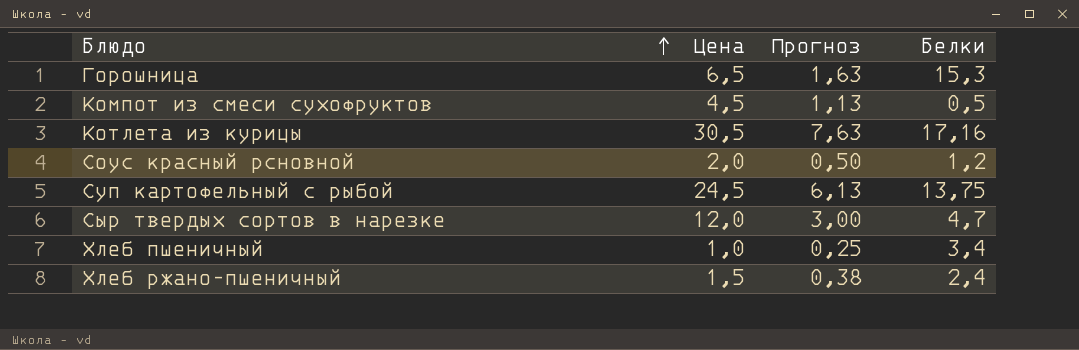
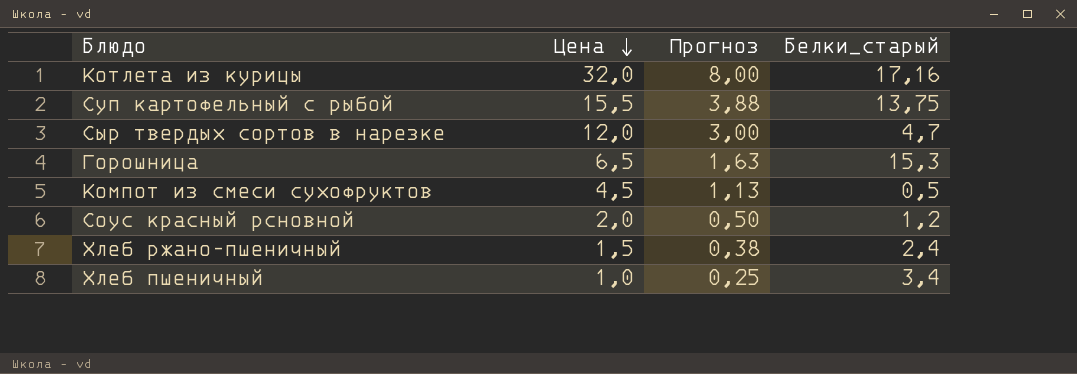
row order: Блюдо ascending -> Цена descending
column name: Белки -> Белки_старый
Котлета из курицы | Цена: 30,5 -> 32,0
Котлета из курицы | Прогноз: 7,63 -> 8,00
Суп картофельный с рыбой | Цена: 24,5 -> 15,5
Суп картофельный с рыбой | Прогноз: 6,13 -> 3,88

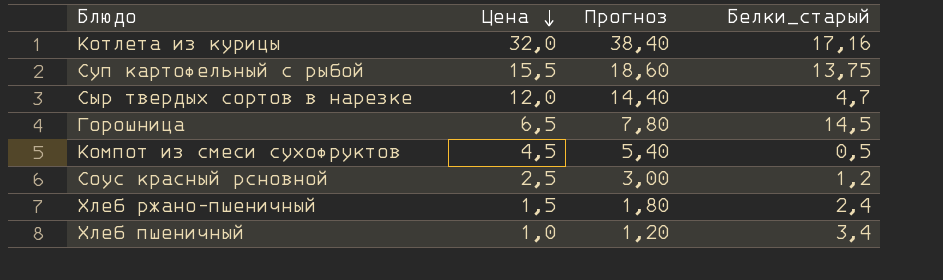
column Прогноз | formula: [Цена] * 0,25 -> [Цена] * 1,2
Горошница | Белки_старый: 15,3 -> 14,5
Соус красный рсновной | Цена: 2,0 -> 2,5

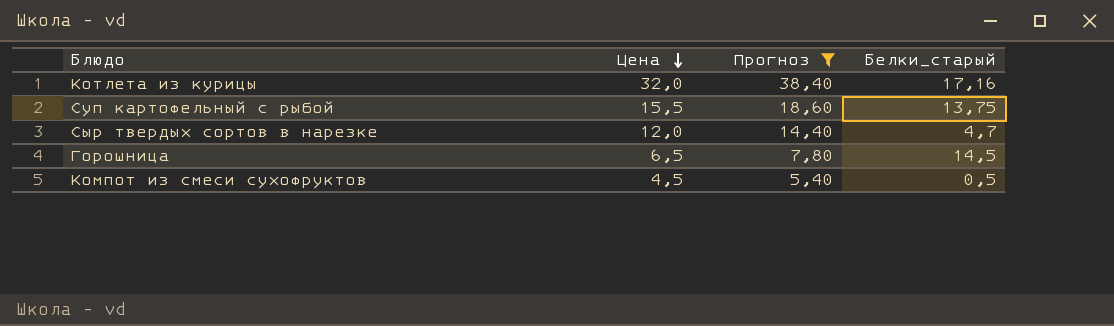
filter: none -> Прогноз >= 5,40

